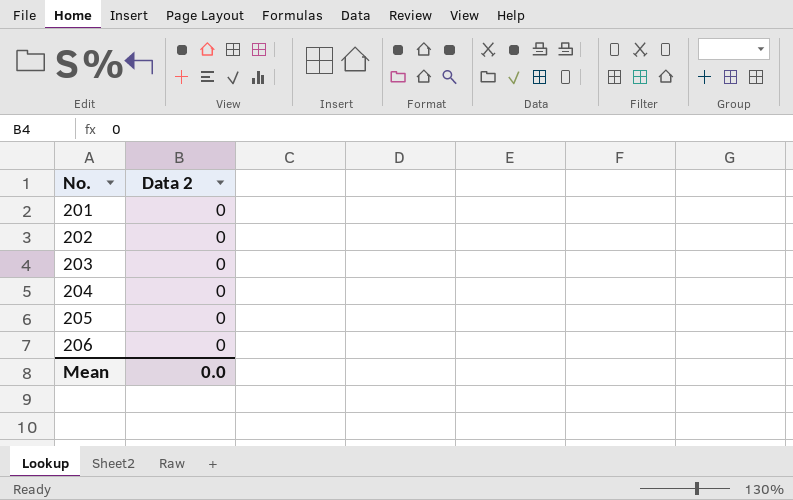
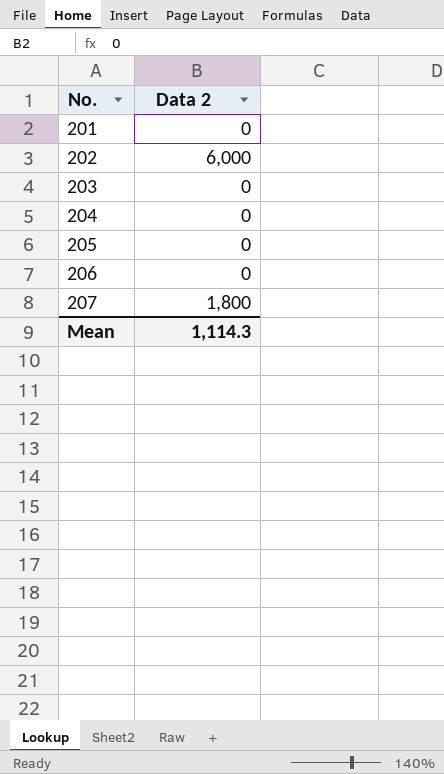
202 | Data 2: 0 -> 6,000
row 207: none -> 1,800
Mean | Data 2: 0.0 -> 1,114.3

